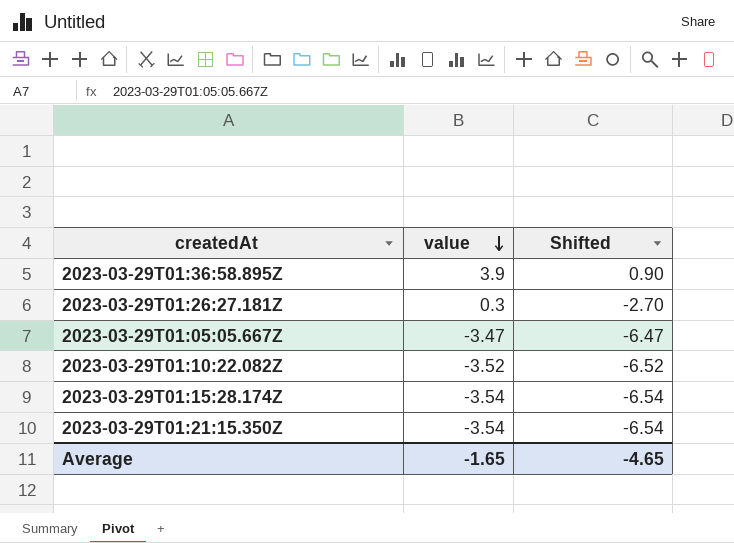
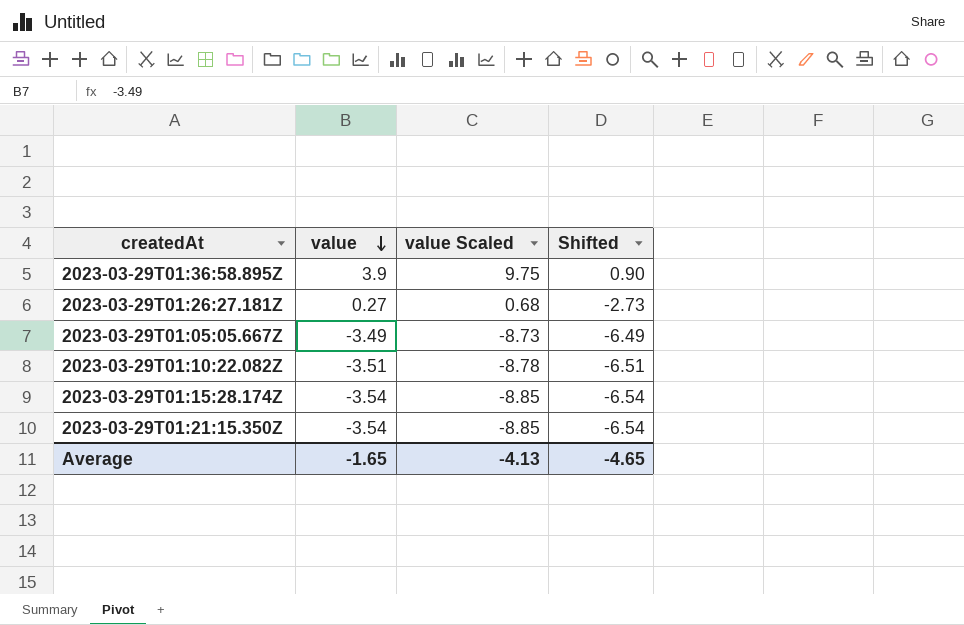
column value Scaled | formula: none -> [value] * 2.5
2023-03-29T01:26:27.181Z | value: 0.3 -> 0.27
2023-03-29T01:26:27.181Z | Shifted: -2.70 -> -2.73
2023-03-29T01:05:05.667Z | value: -3.47 -> -3.49
2023-03-29T01:05:05.667Z | Shifted: -6.47 -> -6.49
2023-03-29T01:10:22.082Z | value: -3.52 -> -3.51
2023-03-29T01:10:22.082Z | Shifted: -6.52 -> -6.51

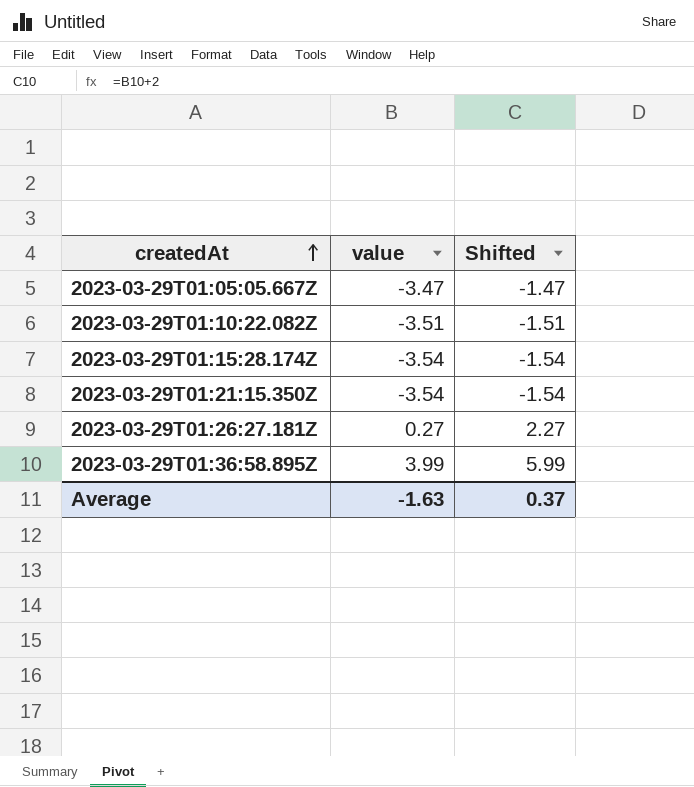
row order: value descending -> createdAt ascending
column value Scaled | formula: [value] * 2.5 -> none
column Shifted | formula: [value] - 3 -> [value] + 2
2023-03-29T01:05:05.667Z | value: -3.49 -> -3.47
2023-03-29T01:36:58.895Z | value: 3.9 -> 3.99
Average | value: -1.65 -> -1.63
Average | Shifted: -4.65 -> 0.37

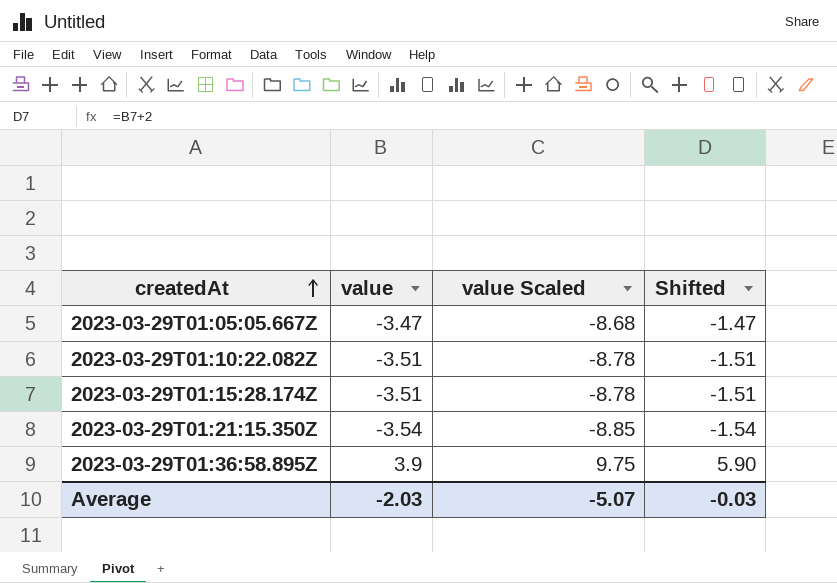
column value Scaled | formula: none -> [value] * 2.5
row 2023-03-29T01:26:27.181Z: 0.27 | 2.27 -> none
2023-03-29T01:15:28.174Z | value: -3.54 -> -3.51
2023-03-29T01:15:28.174Z | Shifted: -1.54 -> -1.51
2023-03-29T01:36:58.895Z | value: 3.99 -> 3.9
2023-03-29T01:36:58.895Z | Shifted: 5.99 -> 5.90
Average | value: -1.63 -> -2.03
Average | Shifted: 0.37 -> -0.03

